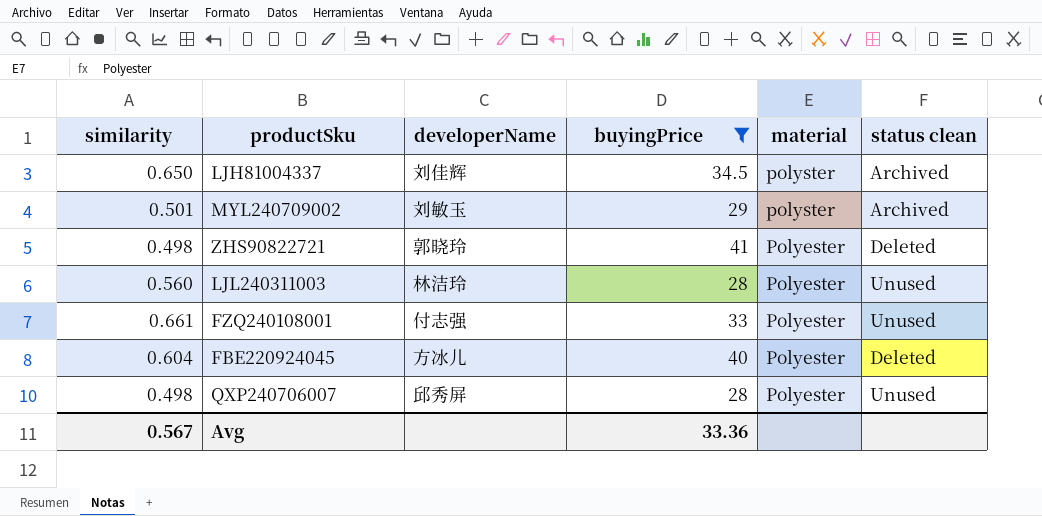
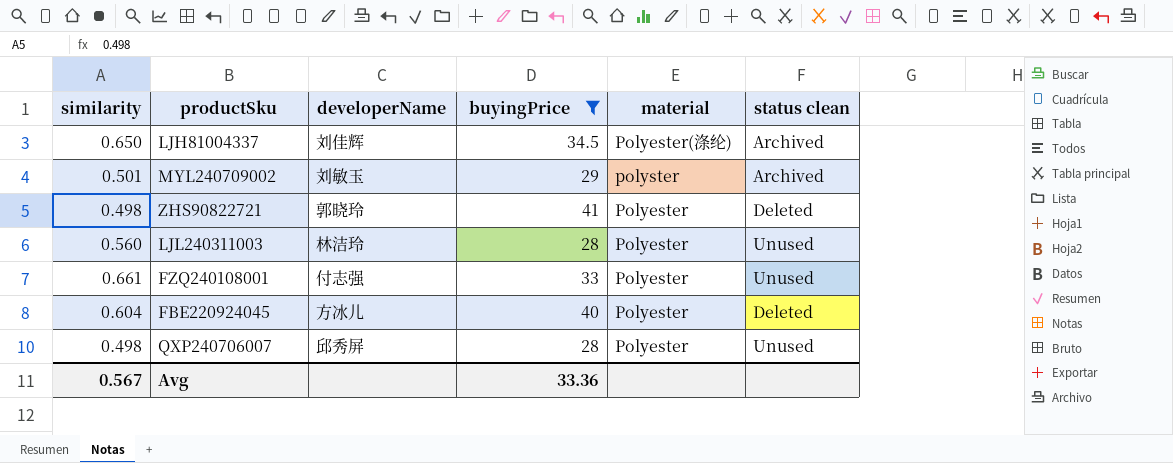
LJH81004337 | material: polyster -> Polyester(涤纶)

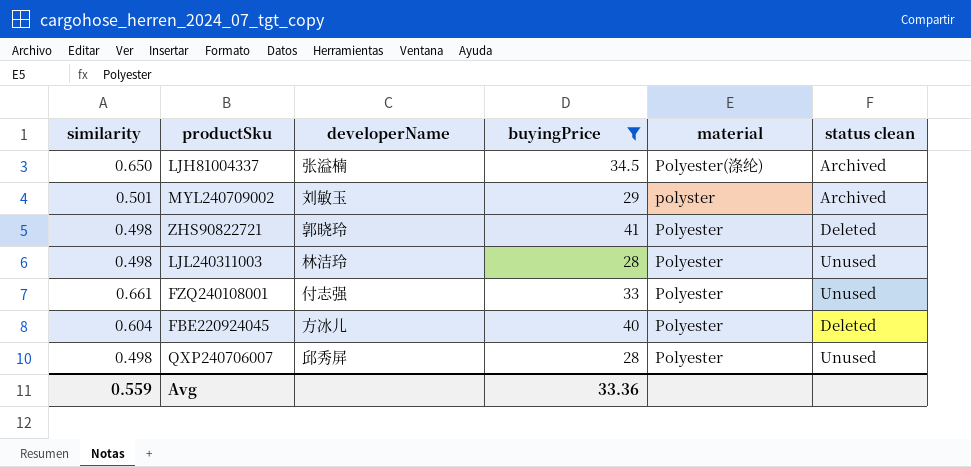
LJH81004337 | developerName: 刘佳辉 -> 张溢楠
LJL240311003 | similarity: 0.560 -> 0.498
Avg | similarity: 0.567 -> 0.559

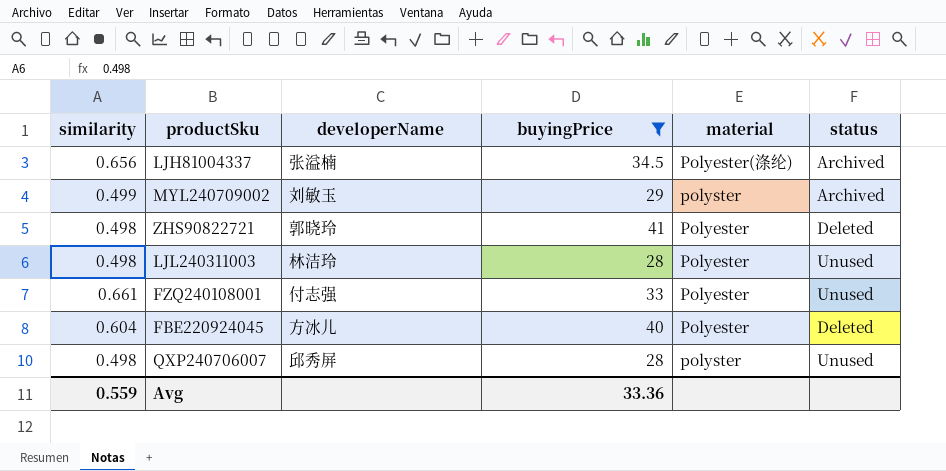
column name: status clean -> status
LJH81004337 | similarity: 0.650 -> 0.656
MYL240709002 | similarity: 0.501 -> 0.499
QXP240706007 | material: Polyester -> polyster

